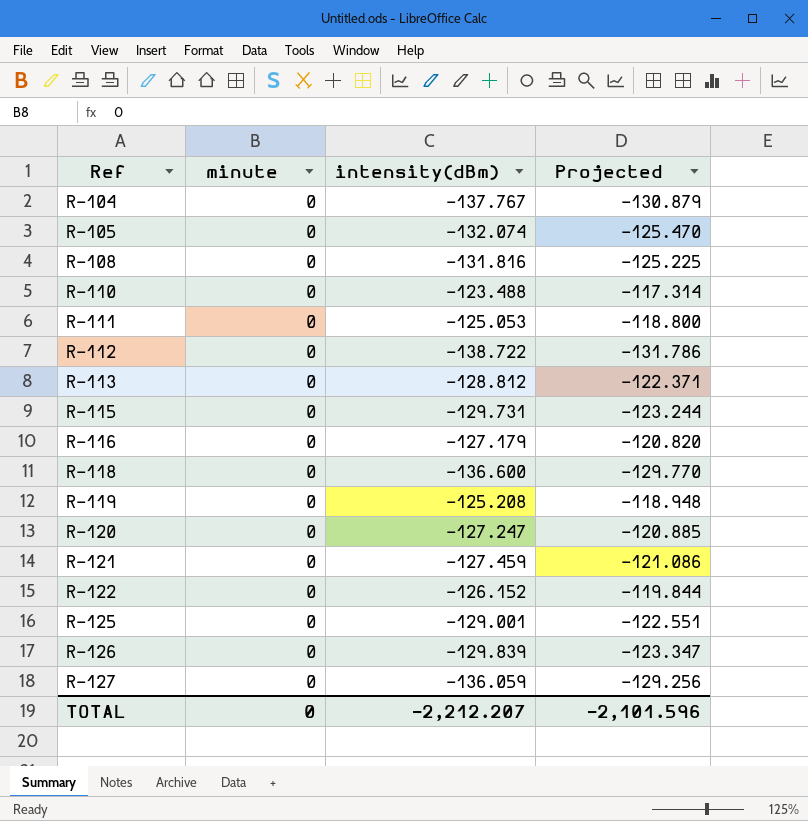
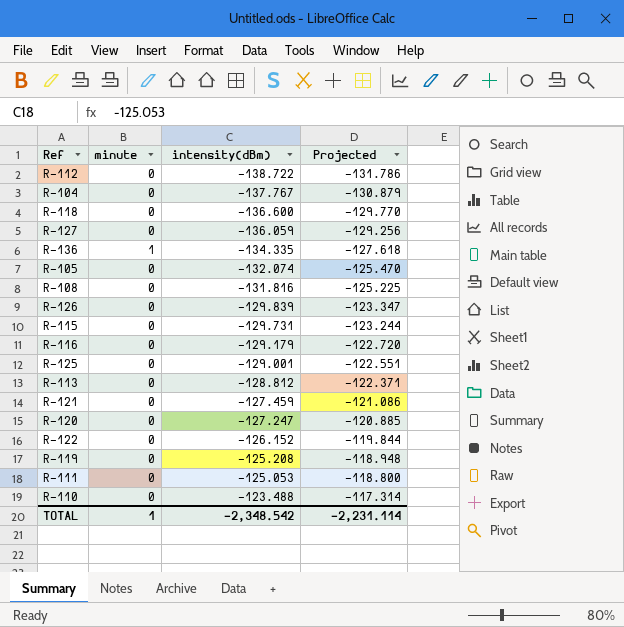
row order: Ref ascending -> intensity(dBm) ascending
row R-136: none -> 1 | -134.335 | -127.618
R-116 | intensity(dBm): -127.179 -> -129.179
R-116 | Projected: -120.820 -> -122.720
TOTAL | minute: 0 -> 1
TOTAL | intensity(dBm): -2,212.207 -> -2,348.542
TOTAL | Projected: -2,101.596 -> -2,231.114

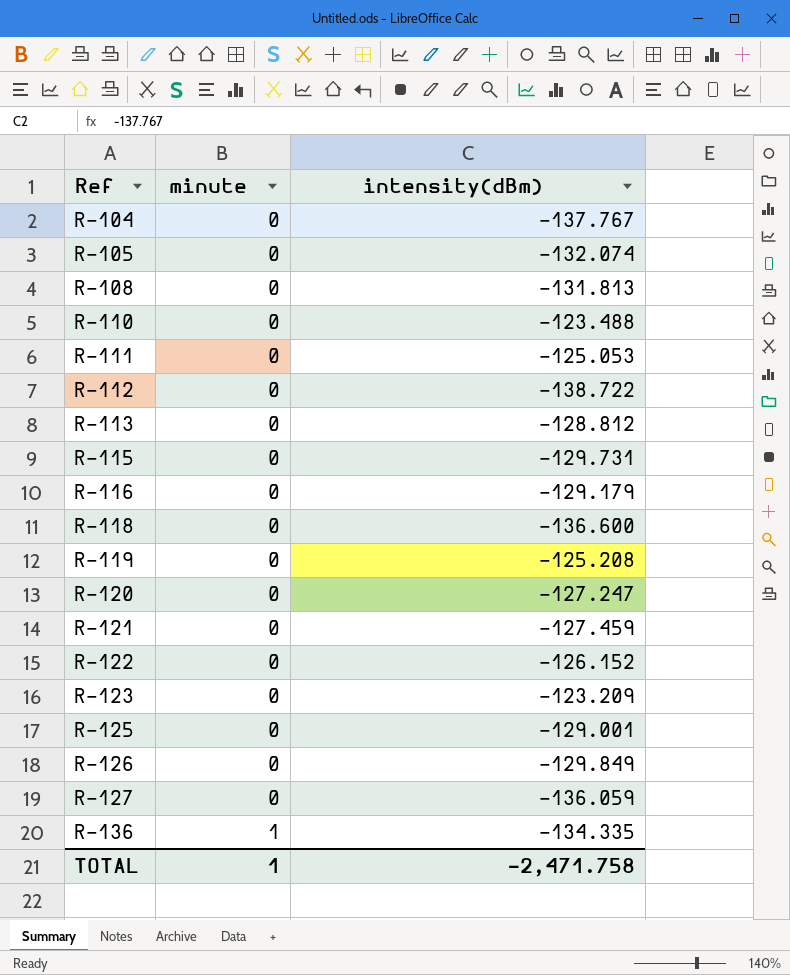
row order: intensity(dBm) ascending -> Ref ascending
column Projected | formula: [intensity(dBm)] * 0.95 -> none
R-108 | intensity(dBm): -131.816 -> -131.813
row R-123: none -> 0 | -123.209
R-126 | intensity(dBm): -129.839 -> -129.849
TOTAL | intensity(dBm): -2,348.542 -> -2,471.758

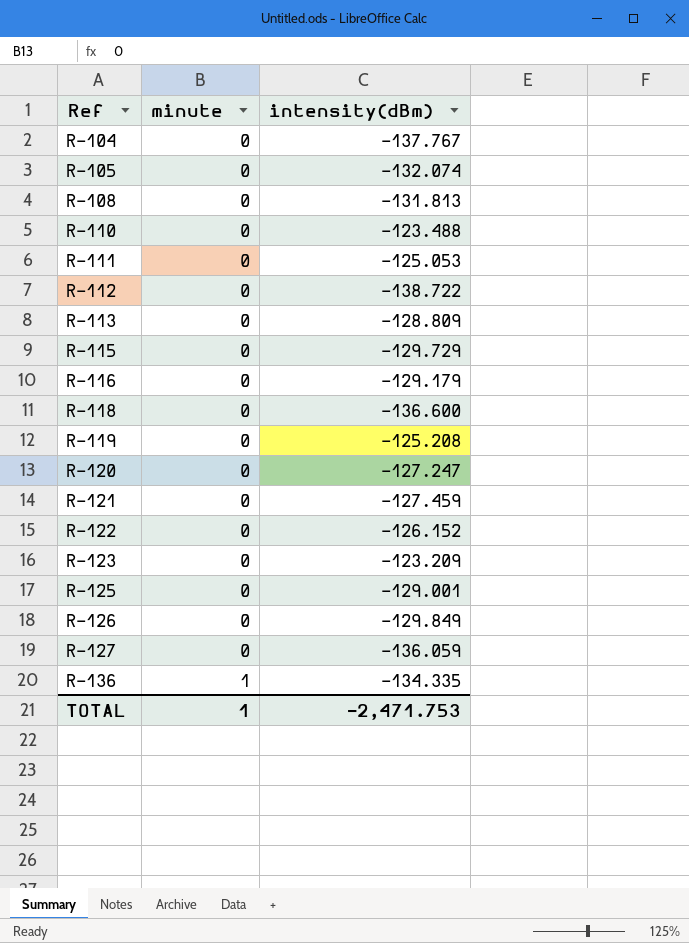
R-113 | intensity(dBm): -128.812 -> -128.809
R-115 | intensity(dBm): -129.731 -> -129.729
TOTAL | intensity(dBm): -2,471.758 -> -2,471.753

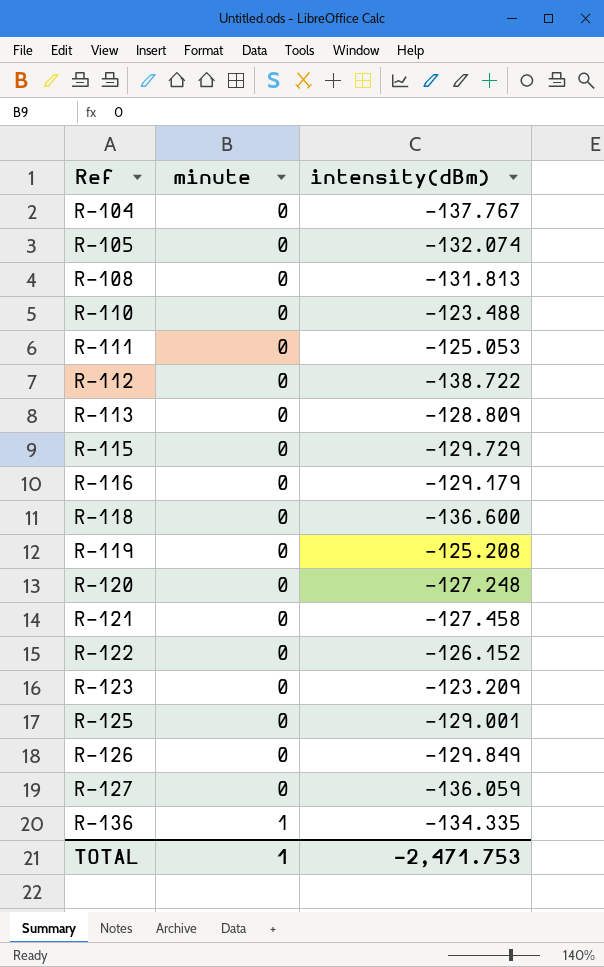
R-120 | intensity(dBm): -127.247 -> -127.248
R-121 | intensity(dBm): -127.459 -> -127.458

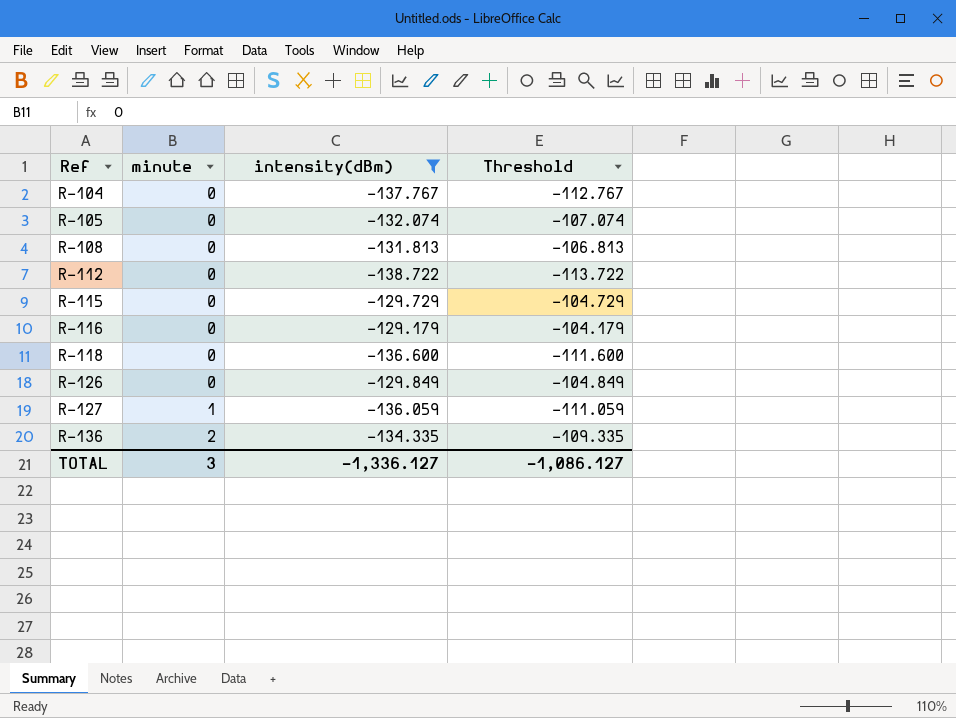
filter: none -> intensity(dBm) <= -129.179
column Threshold | formula: none -> [intensity(dBm)] + 25
R-127 | minute: 0 -> 1
R-136 | minute: 1 -> 2
TOTAL | minute: 1 -> 3
TOTAL | intensity(dBm): -2,471.753 -> -1,336.127

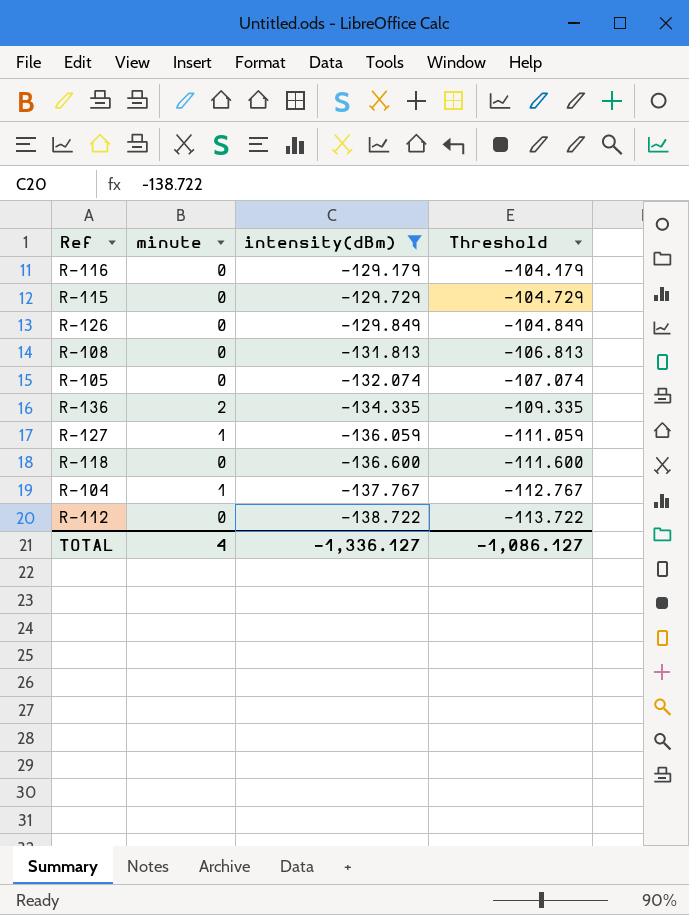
row order: Ref ascending -> intensity(dBm) descending
R-104 | minute: 0 -> 1
TOTAL | minute: 3 -> 4

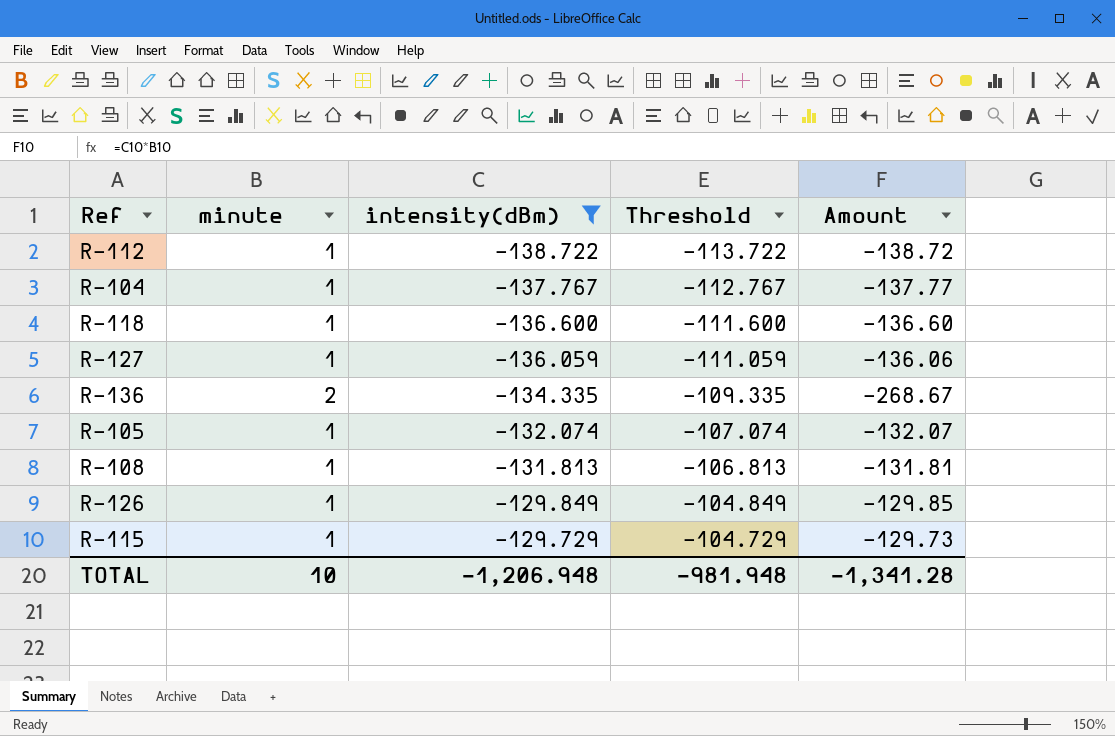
row order: intensity(dBm) descending -> intensity(dBm) ascending
column Amount | formula: none -> [minute] * [intensity(dBm)]
row R-116: 0 | -129.179 | -104.179 -> none
R-112 | minute: 0 -> 1
R-118 | minute: 0 -> 1
R-105 | minute: 0 -> 1
R-108 | minute: 0 -> 1
R-126 | minute: 0 -> 1
R-115 | minute: 0 -> 1
TOTAL | minute: 4 -> 10
TOTAL | intensity(dBm): -1,336.127 -> -1,206.948
TOTAL | Threshold: -1,086.127 -> -981.948

